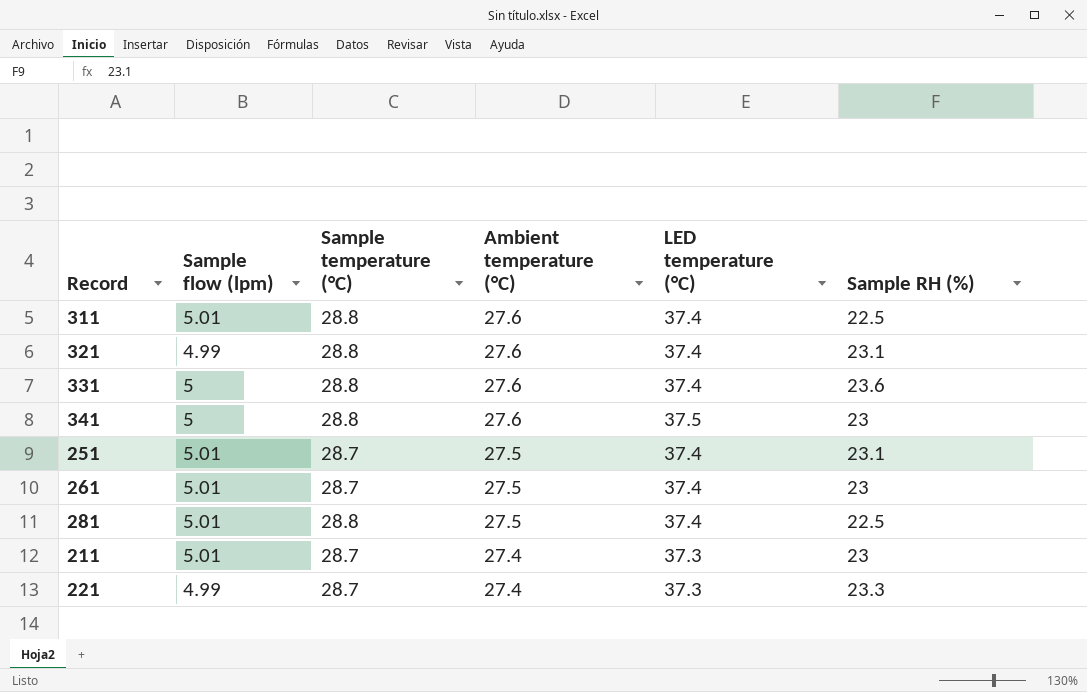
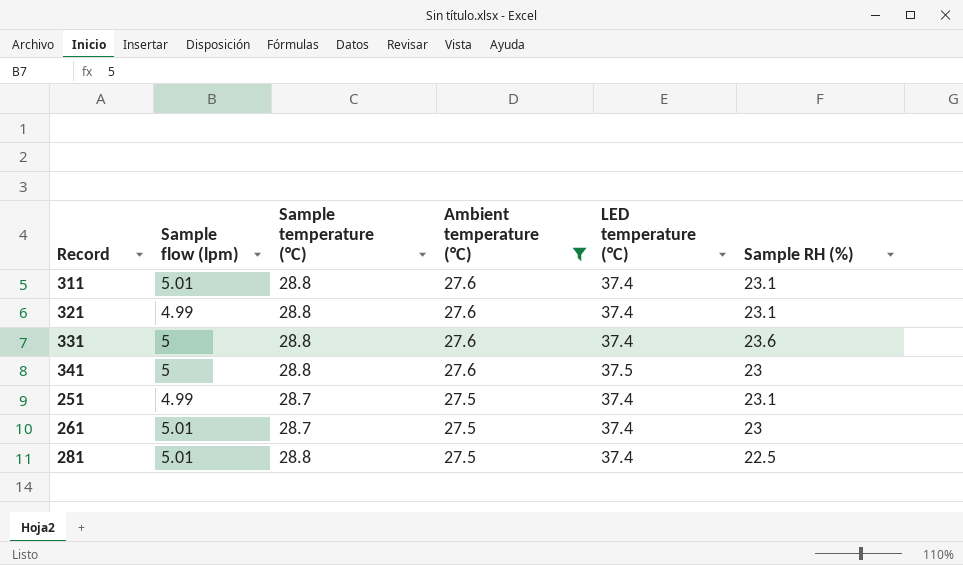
filter: none -> Ambient temperature (°C) != 27.4
311 | Sample RH (%): 22.5 -> 23.1
251 | Sample flow (lpm): 5.01 -> 4.99

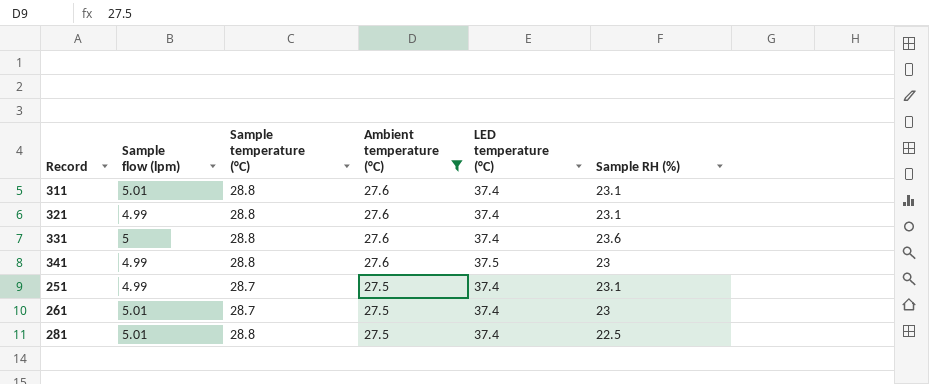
341 | Sample flow (lpm): 5 -> 4.99

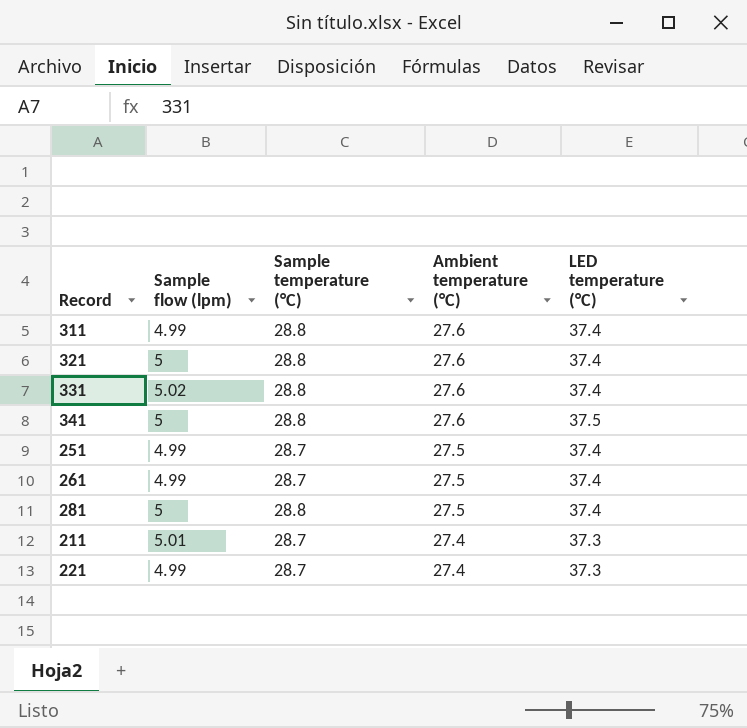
filter: Ambient temperature (°C) != 27.4 -> none
column Sample RH (%) | position: 6 -> none
311 | Sample flow (lpm): 5.01 -> 4.99
321 | Sample flow (lpm): 4.99 -> 5
331 | Sample flow (lpm): 5 -> 5.02
341 | Sample flow (lpm): 4.99 -> 5
261 | Sample flow (lpm): 5.01 -> 4.99
281 | Sample flow (lpm): 5.01 -> 5

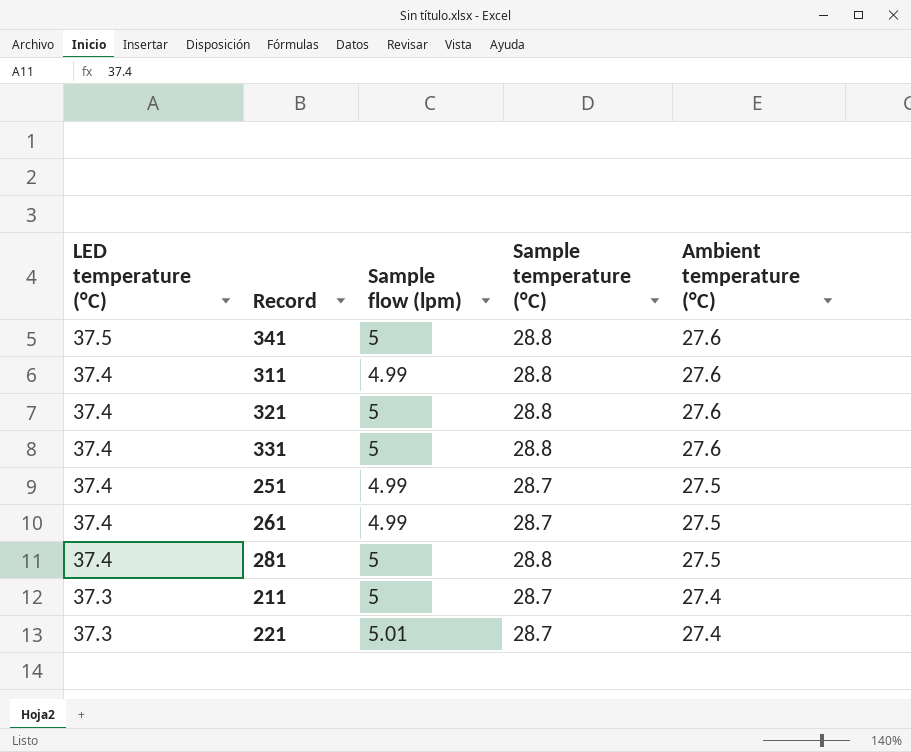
row order: Ambient temperature (°C) descending -> LED temperature (°C) descending
column LED temperature (°C) | position: 5 -> 1
331 | Sample flow (lpm): 5.02 -> 5
211 | Sample flow (lpm): 5.01 -> 5
221 | Sample flow (lpm): 4.99 -> 5.01

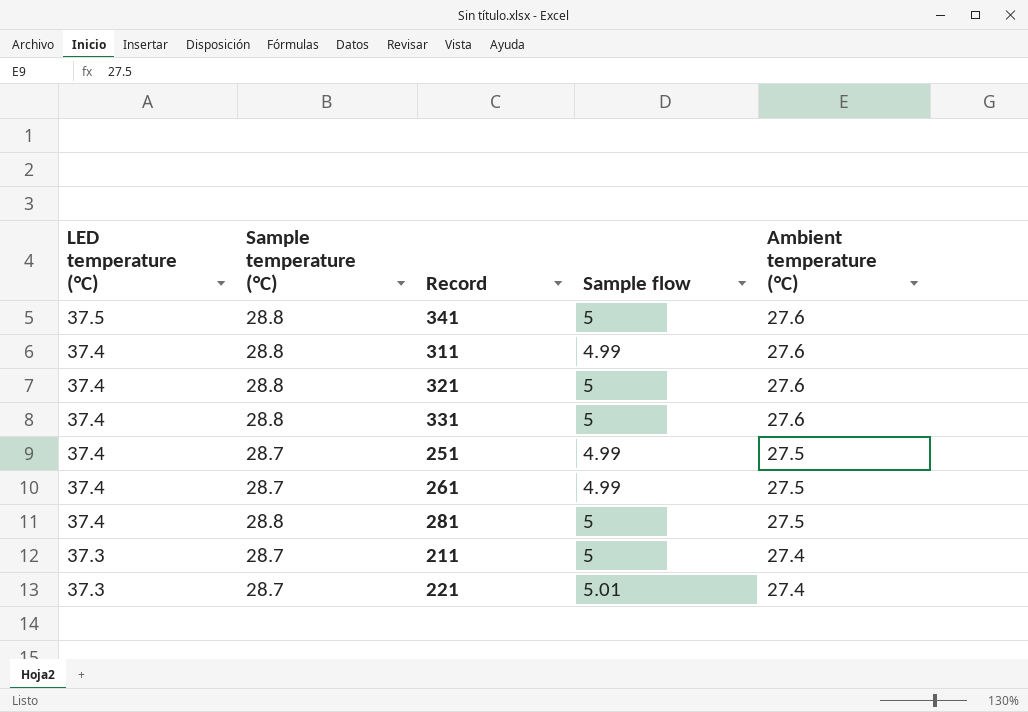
column Sample temperature (°C) | position: 4 -> 2
column name: Sample flow (lpm) -> Sample flow

